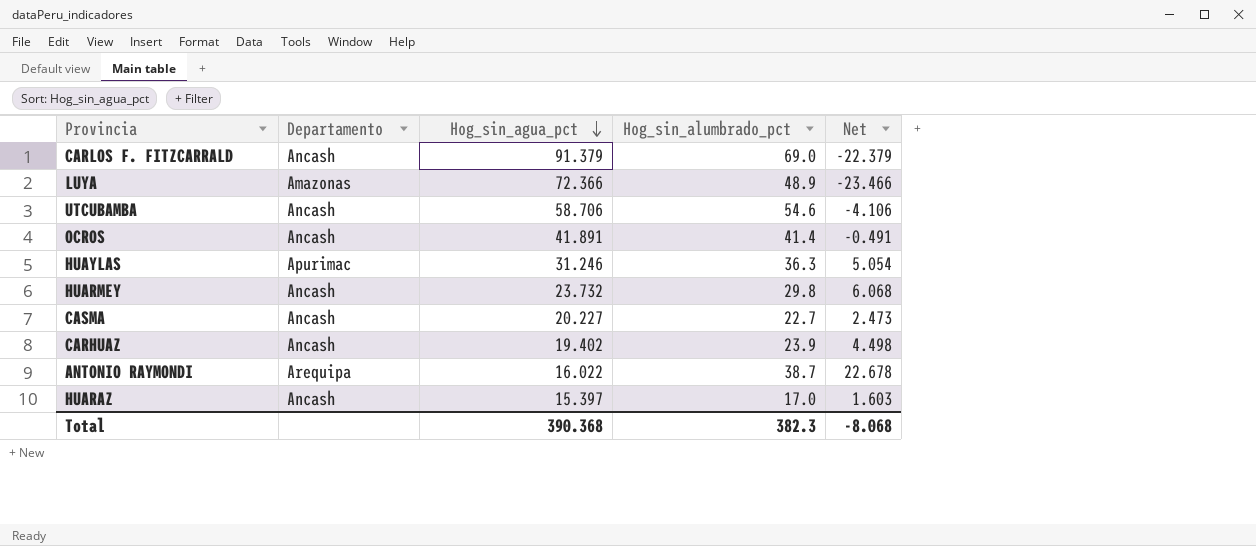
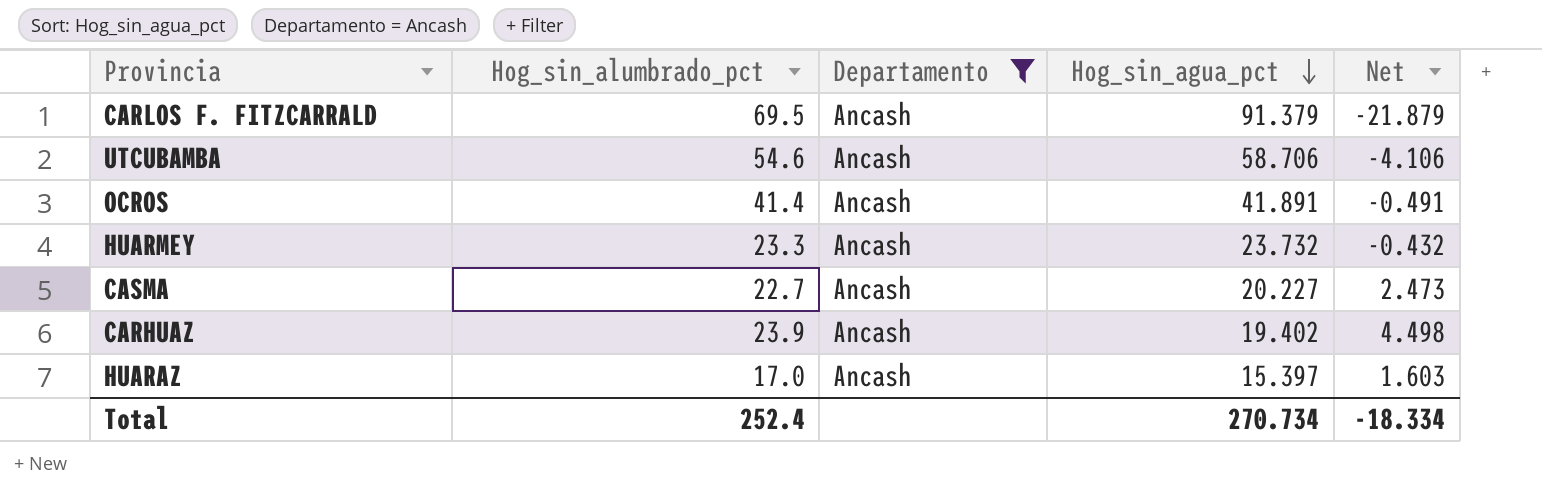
filter: none -> Departamento = Ancash
column Hog_sin_alumbrado_pct | position: 4 -> 2
CARLOS F. FITZCARRALD | Hog_sin_alumbrado_pct: 69.0 -> 69.5
CARLOS F. FITZCARRALD | Net: -22.379 -> -21.879
HUARMEY | Hog_sin_alumbrado_pct: 29.8 -> 23.3
HUARMEY | Net: 6.068 -> -0.432
Total | Hog_sin_alumbrado_pct: 382.3 -> 252.4
Total | Hog_sin_agua_pct: 390.368 -> 270.734
Total | Net: -8.068 -> -18.334

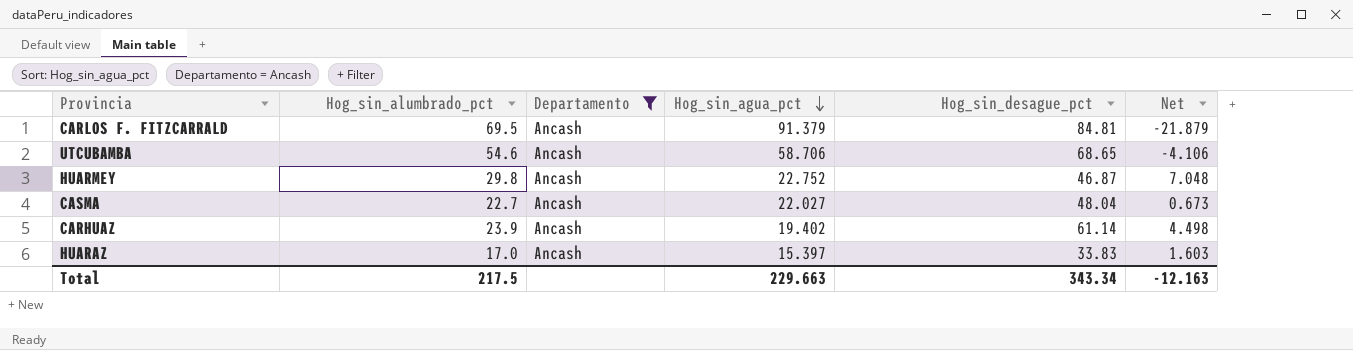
column Hog_sin_desague_pct | position: none -> 5
row OCROS: 41.4 | Ancash | 41.891 | -0.491 -> none
HUARMEY | Hog_sin_alumbrado_pct: 23.3 -> 29.8
HUARMEY | Hog_sin_agua_pct: 23.732 -> 22.752
HUARMEY | Net: -0.432 -> 7.048
CASMA | Hog_sin_agua_pct: 20.227 -> 22.027
CASMA | Net: 2.473 -> 0.673
Total | Hog_sin_alumbrado_pct: 252.4 -> 217.5
Total | Hog_sin_agua_pct: 270.734 -> 229.663
Total | Net: -18.334 -> -12.163

